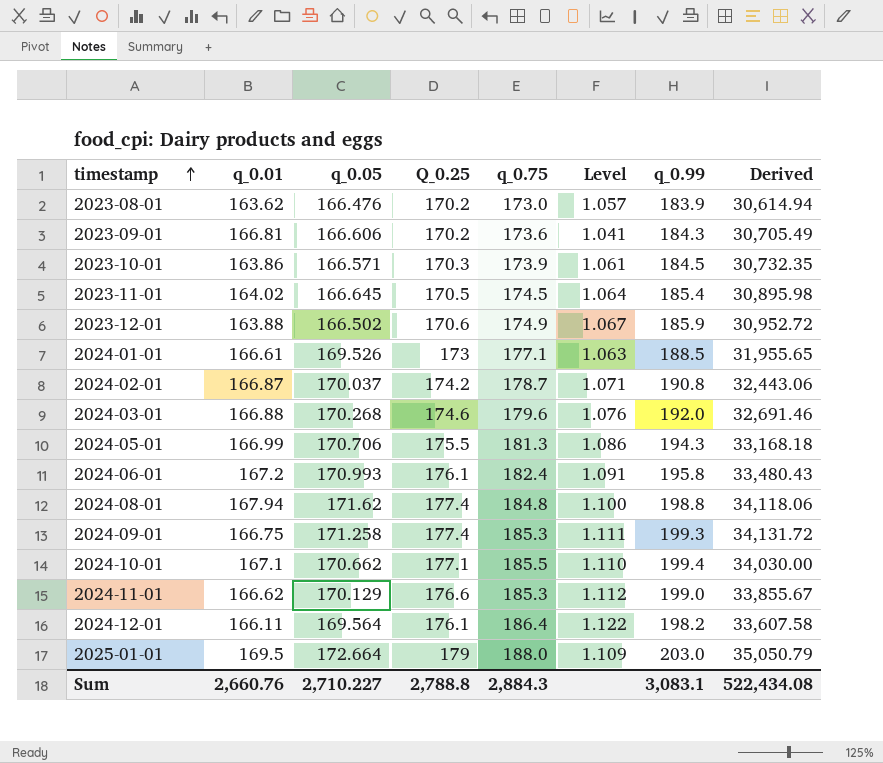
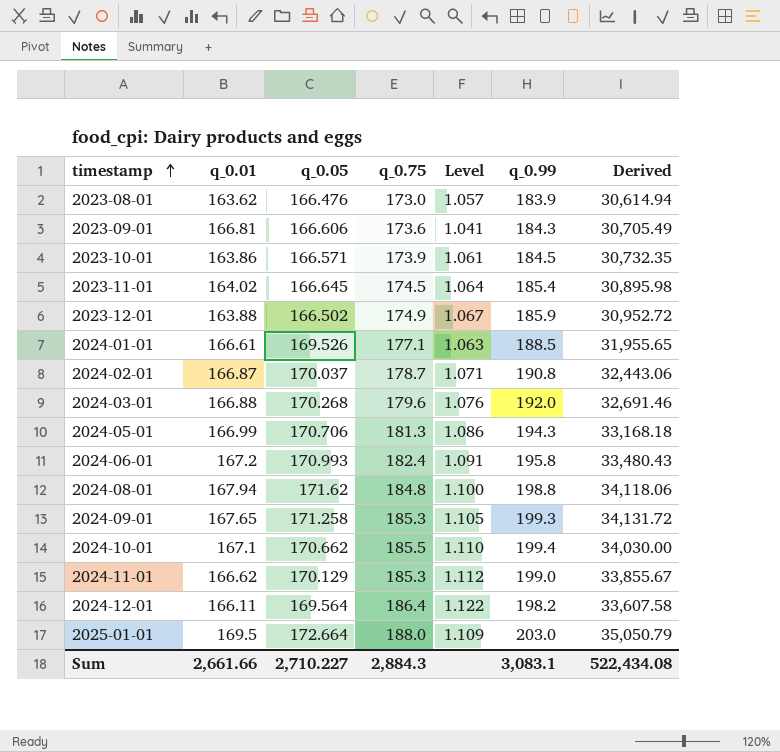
column Q_0.25 | position: 4 -> none
2024-09-01 | q_0.01: 166.75 -> 167.65
2024-09-01 | Level: 1.111 -> 1.105
Sum | q_0.01: 2,660.76 -> 2,661.66

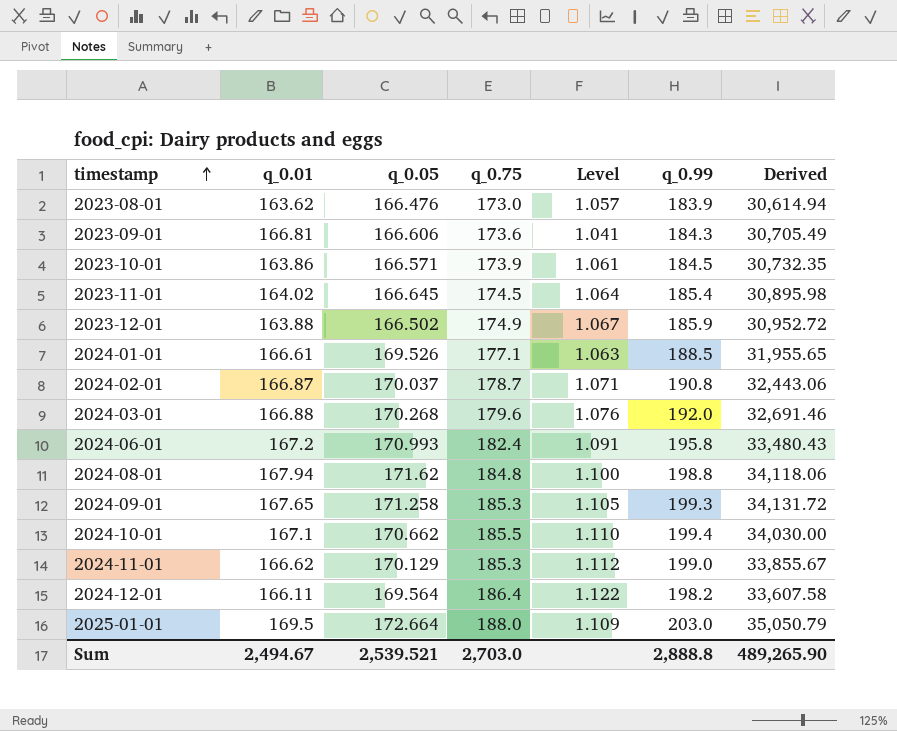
row 2024-05-01: 166.99 | 170.706 | 181.3 | 1.086 | 194.3 | 33,168.18 -> none
Sum | q_0.01: 2,661.66 -> 2,494.67
Sum | q_0.05: 2,710.227 -> 2,539.521
Sum | q_0.75: 2,884.3 -> 2,703.0
Sum | q_0.99: 3,083.1 -> 2,888.8
Sum | Derived: 522,434.08 -> 489,265.90

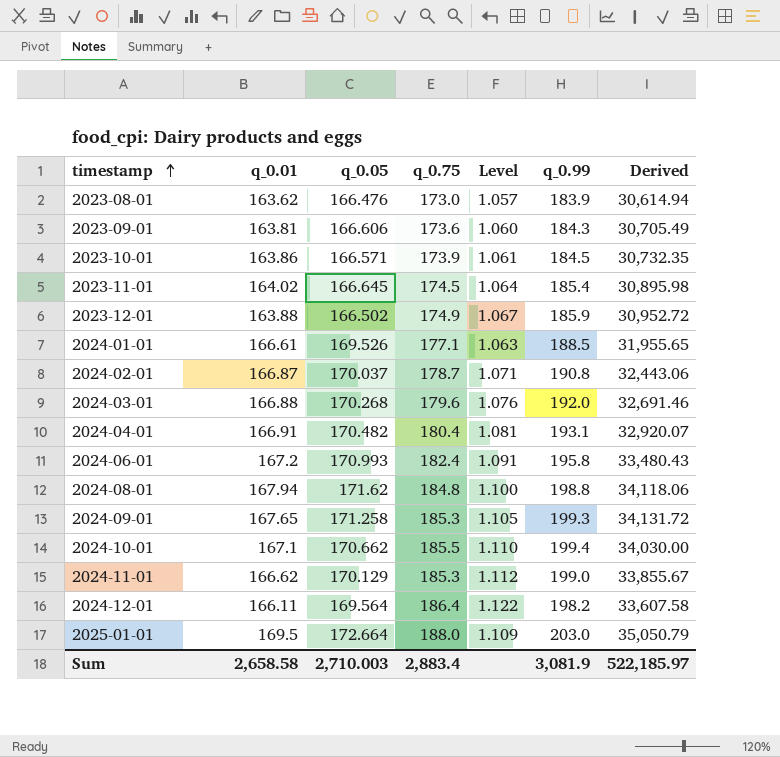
2023-09-01 | q_0.01: 166.81 -> 163.81
2023-09-01 | Level: 1.041 -> 1.060
row 2024-04-01: none -> 166.91 | 170.482 | 180.4 | 1.081 | 193.1 | 32,920.07
Sum | q_0.01: 2,494.67 -> 2,658.58
Sum | q_0.05: 2,539.521 -> 2,710.003
Sum | q_0.75: 2,703.0 -> 2,883.4
Sum | q_0.99: 2,888.8 -> 3,081.9
Sum | Derived: 489,265.90 -> 522,185.97

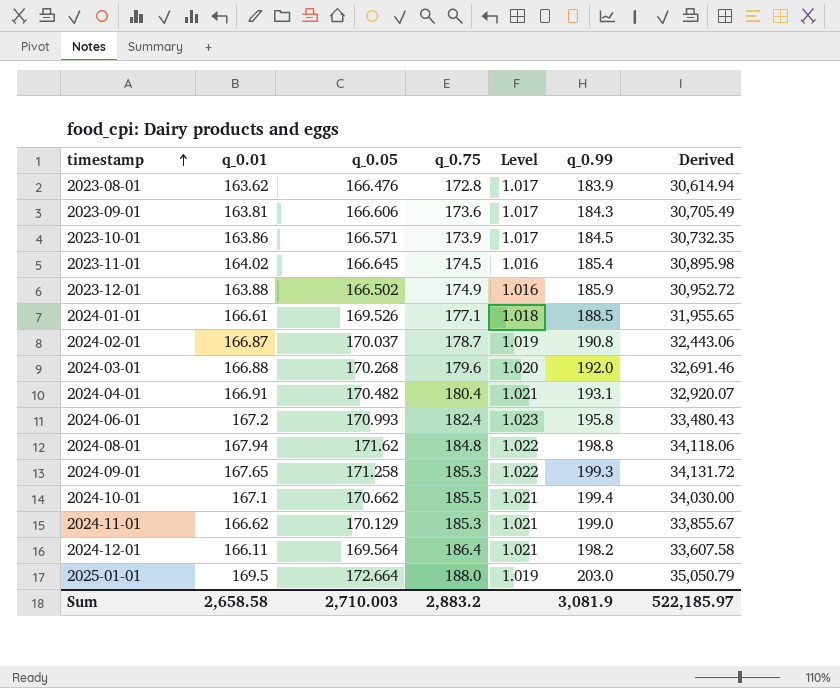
column Level | formula: [q_0.75] / [q_0.01] -> [q_0.05] / [q_0.01]
2023-08-01 | q_0.75: 173.0 -> 172.8
Sum | q_0.75: 2,883.4 -> 2,883.2

